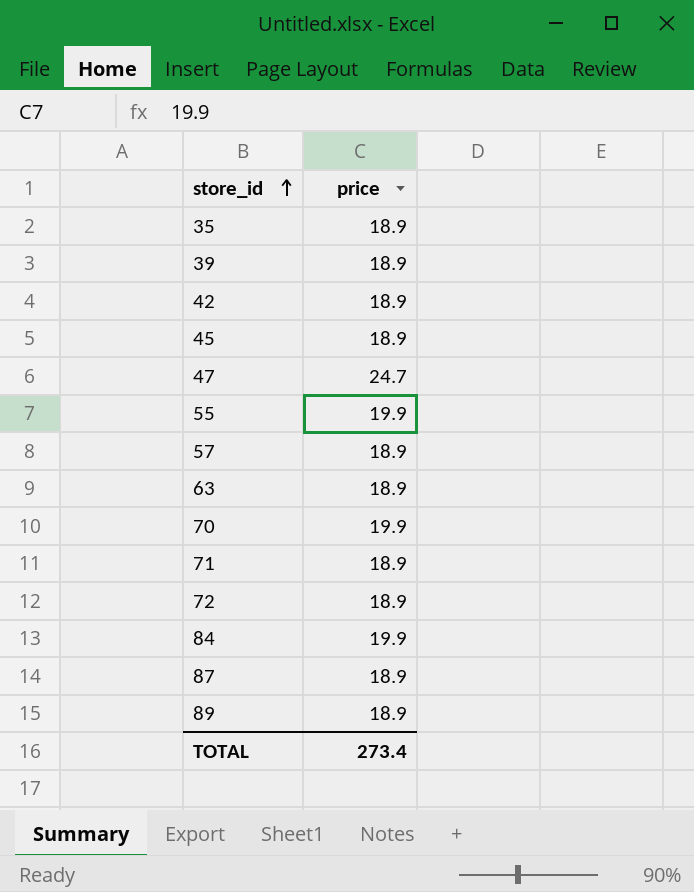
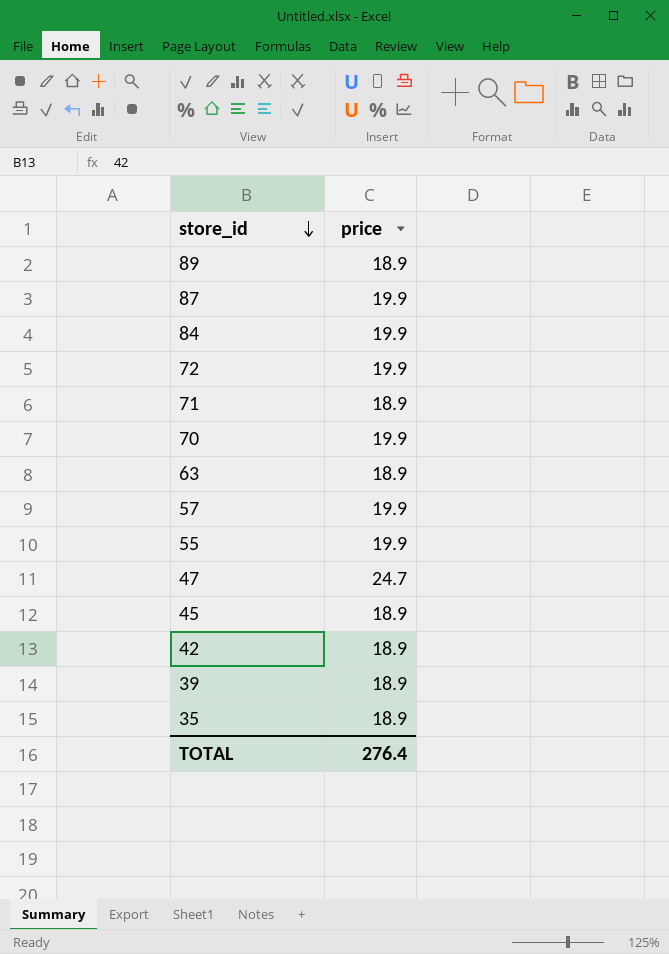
row order: store_id ascending -> store_id descending
87 | price: 18.9 -> 19.9
72 | price: 18.9 -> 19.9
57 | price: 18.9 -> 19.9
TOTAL | price: 273.4 -> 276.4

